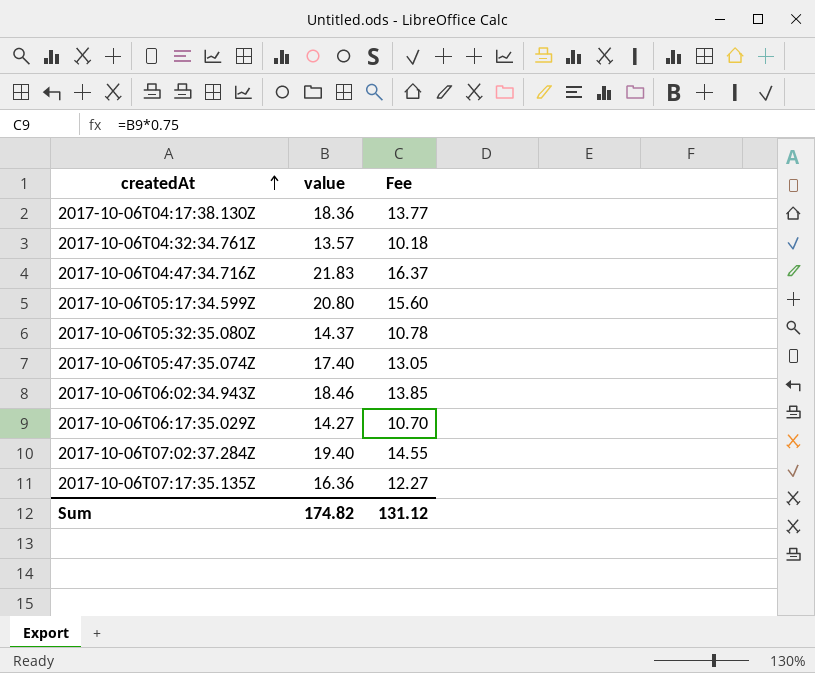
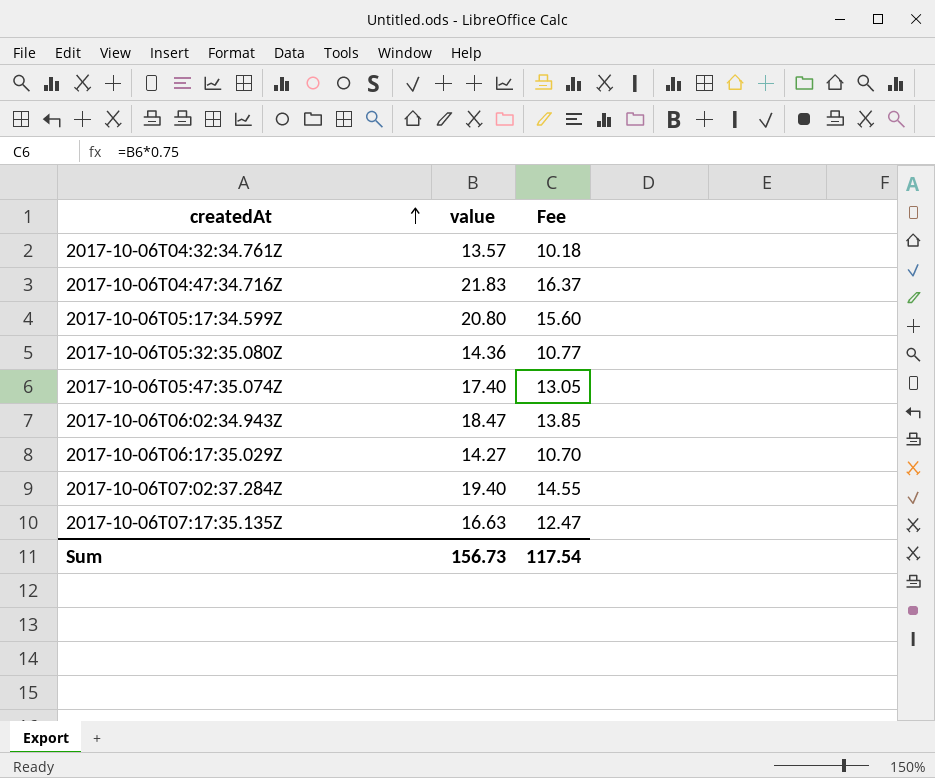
row 2017-10-06T04:17:38.130Z: 18.36 | 13.77 -> none
2017-10-06T05:32:35.080Z | value: 14.37 -> 14.36
2017-10-06T05:32:35.080Z | Fee: 10.78 -> 10.77
2017-10-06T06:02:34.943Z | value: 18.46 -> 18.47
2017-10-06T07:17:35.135Z | value: 16.36 -> 16.63
2017-10-06T07:17:35.135Z | Fee: 12.27 -> 12.47
Sum | value: 174.82 -> 156.73
Sum | Fee: 131.12 -> 117.54

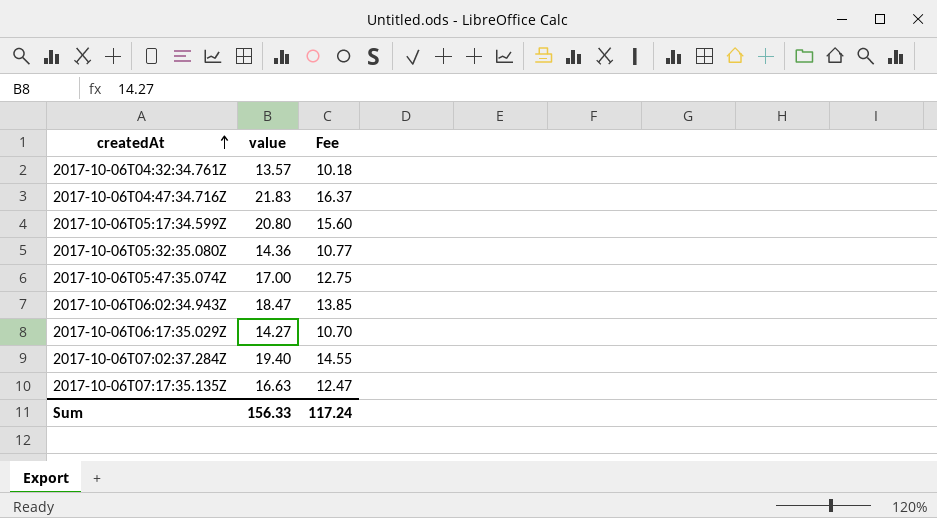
2017-10-06T05:47:35.074Z | value: 17.40 -> 17.00
2017-10-06T05:47:35.074Z | Fee: 13.05 -> 12.75
Sum | value: 156.73 -> 156.33
Sum | Fee: 117.54 -> 117.24

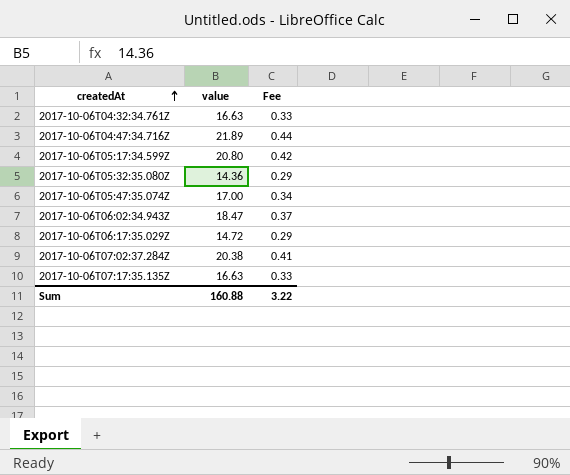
column Fee | formula: [value] * 0.75 -> [value] * 0.02
2017-10-06T04:32:34.761Z | value: 13.57 -> 16.63
2017-10-06T04:47:34.716Z | value: 21.83 -> 21.89
2017-10-06T06:17:35.029Z | value: 14.27 -> 14.72
2017-10-06T07:02:37.284Z | value: 19.40 -> 20.38
Sum | value: 156.33 -> 160.88
Sum | Fee: 117.24 -> 3.22

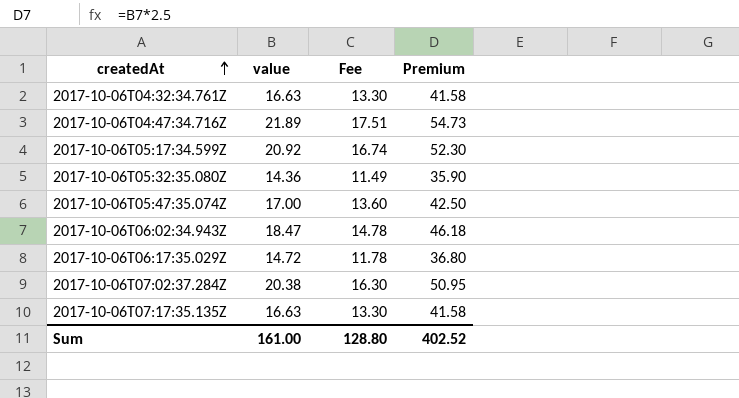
column Fee | formula: [value] * 0.02 -> [value] * 0.8
column Premium | formula: none -> [value] * 2.5
2017-10-06T05:17:34.599Z | value: 20.80 -> 20.92
Sum | value: 160.88 -> 161.00
Sum | Fee: 3.22 -> 128.80

